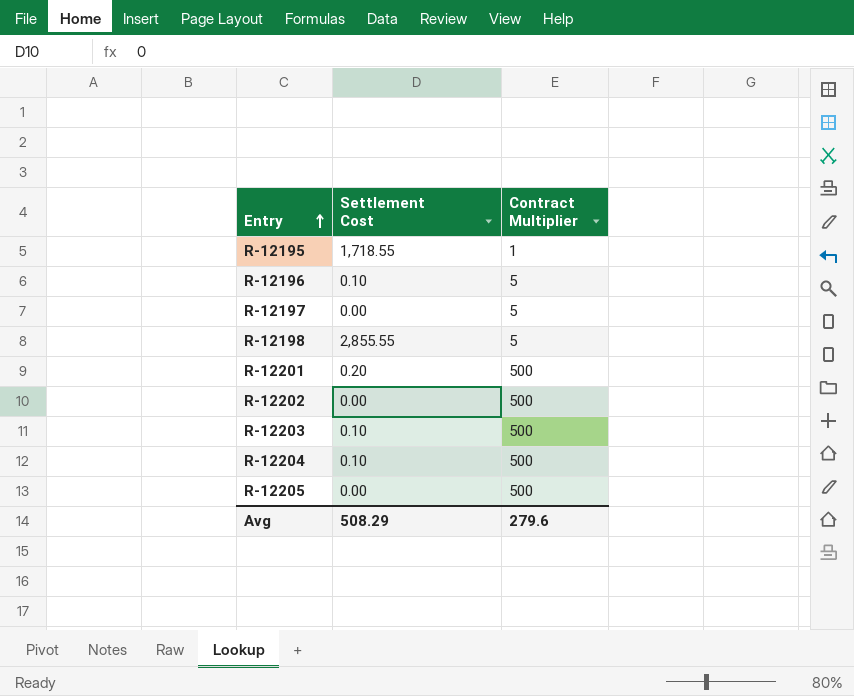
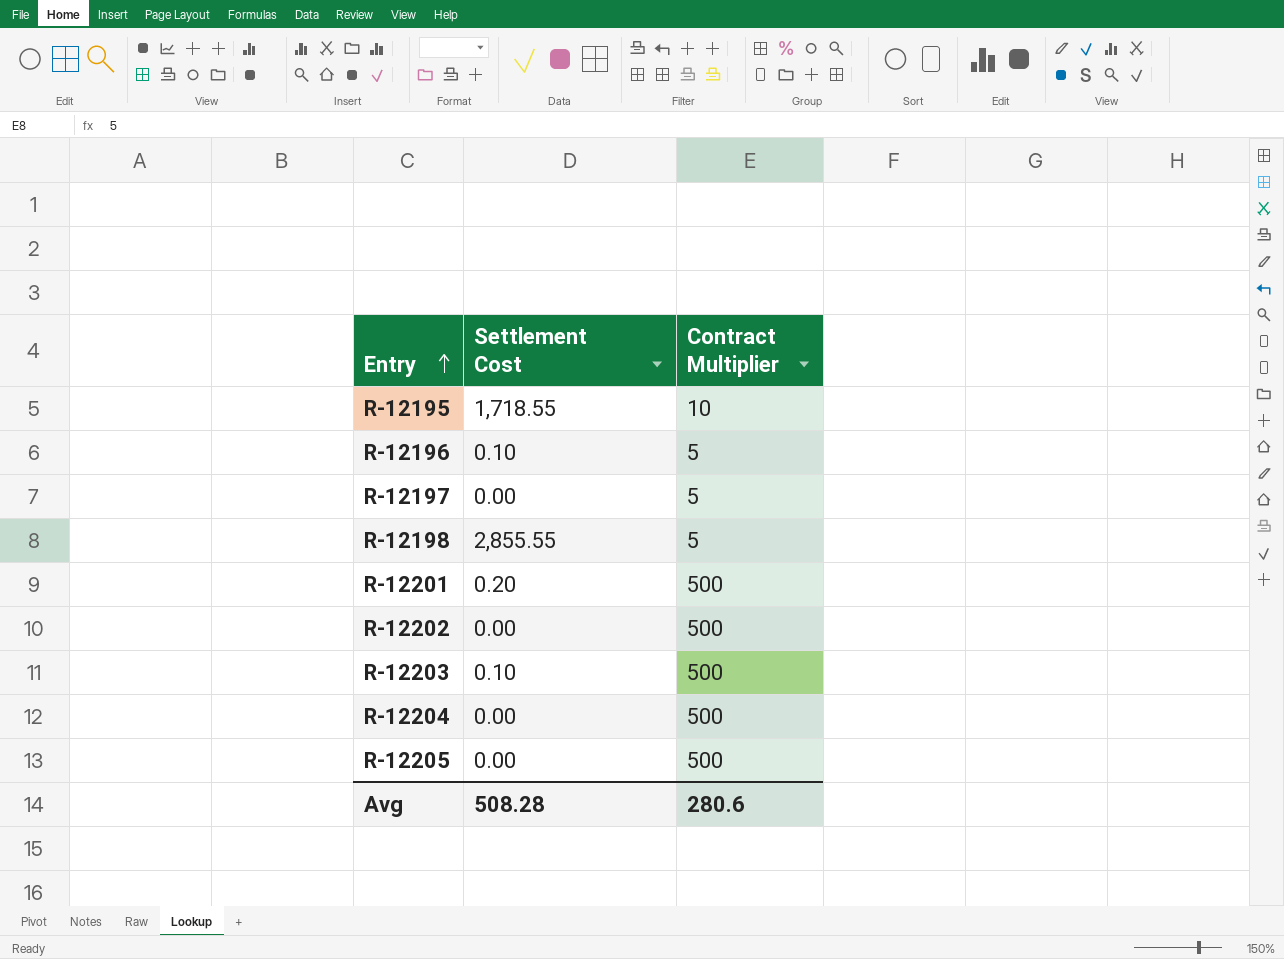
R-12195 | Contract Multiplier: 1 -> 10
R-12204 | Settlement Cost: 0.10 -> 0.00
Avg | Settlement Cost: 508.29 -> 508.28
Avg | Contract Multiplier: 279.6 -> 280.6

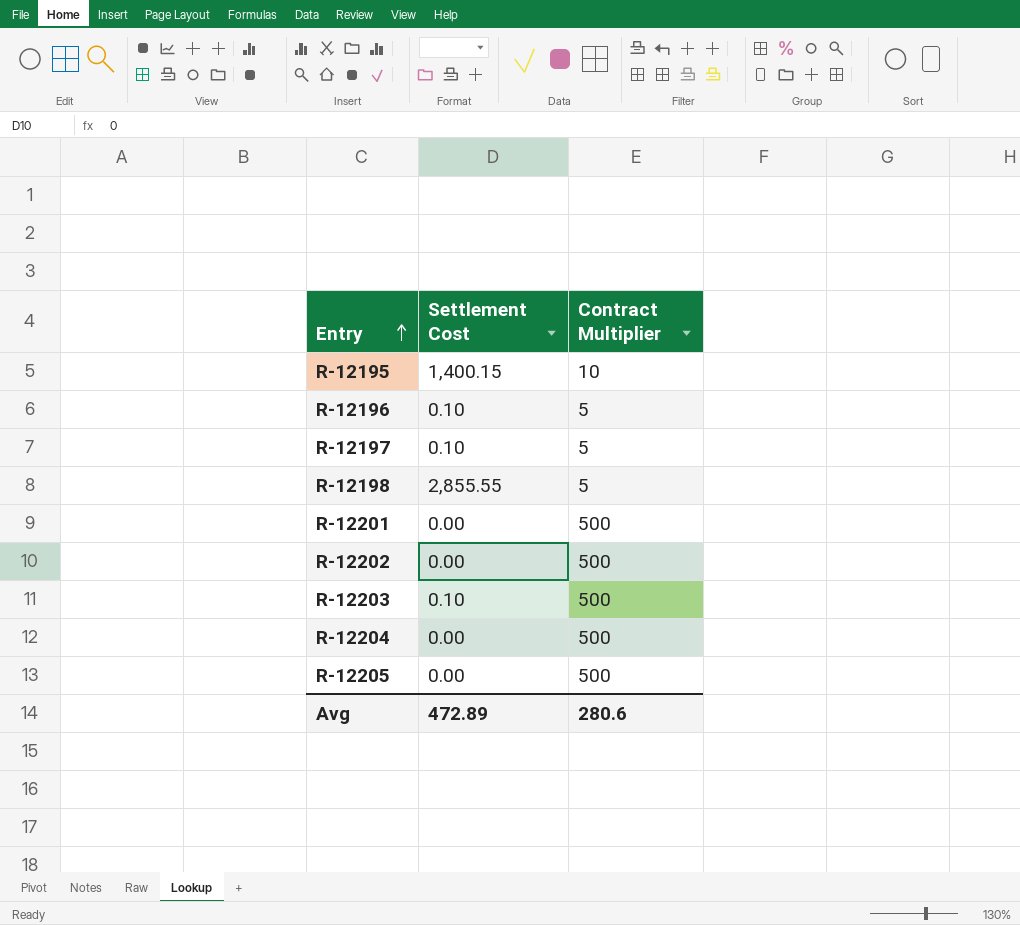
R-12195 | Settlement Cost: 1,718.55 -> 1,400.15
R-12197 | Settlement Cost: 0.00 -> 0.10
R-12201 | Settlement Cost: 0.20 -> 0.00
Avg | Settlement Cost: 508.28 -> 472.89

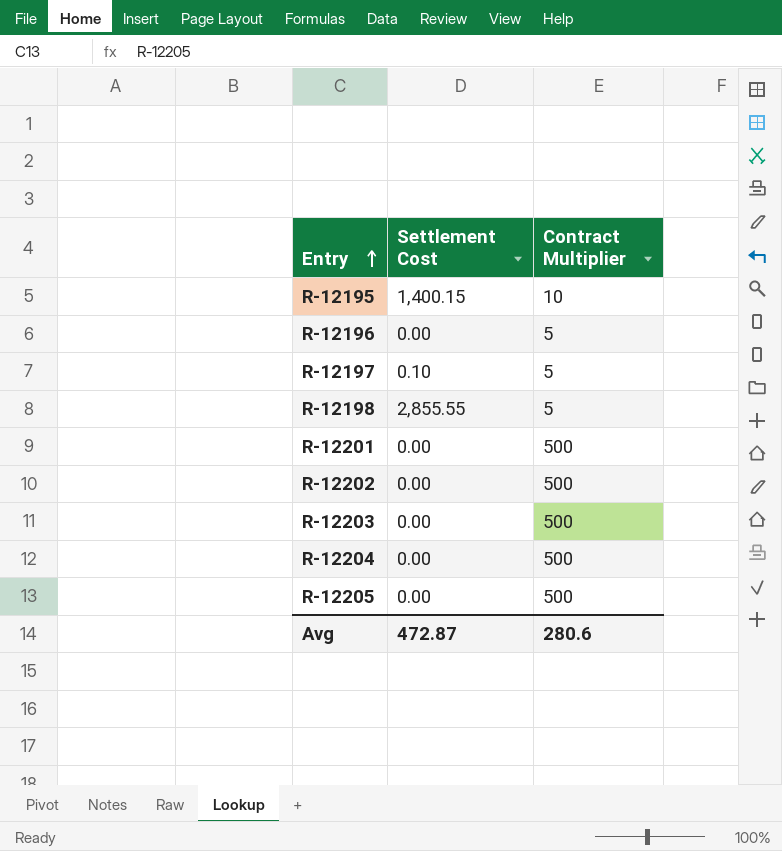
R-12196 | Settlement Cost: 0.10 -> 0.00
R-12203 | Settlement Cost: 0.10 -> 0.00
Avg | Settlement Cost: 472.89 -> 472.87

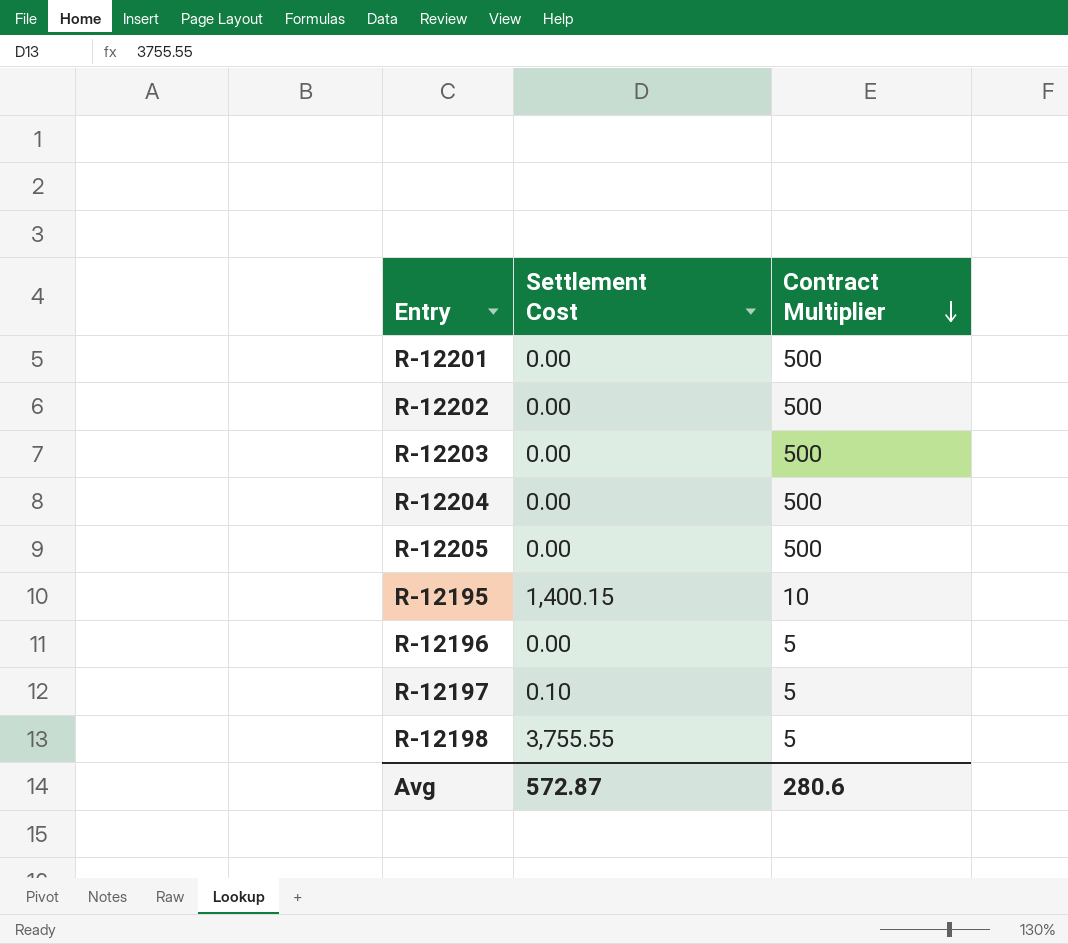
row order: Entry ascending -> Contract Multiplier descending
R-12198 | Settlement Cost: 2,855.55 -> 3,755.55
Avg | Settlement Cost: 472.87 -> 572.87

